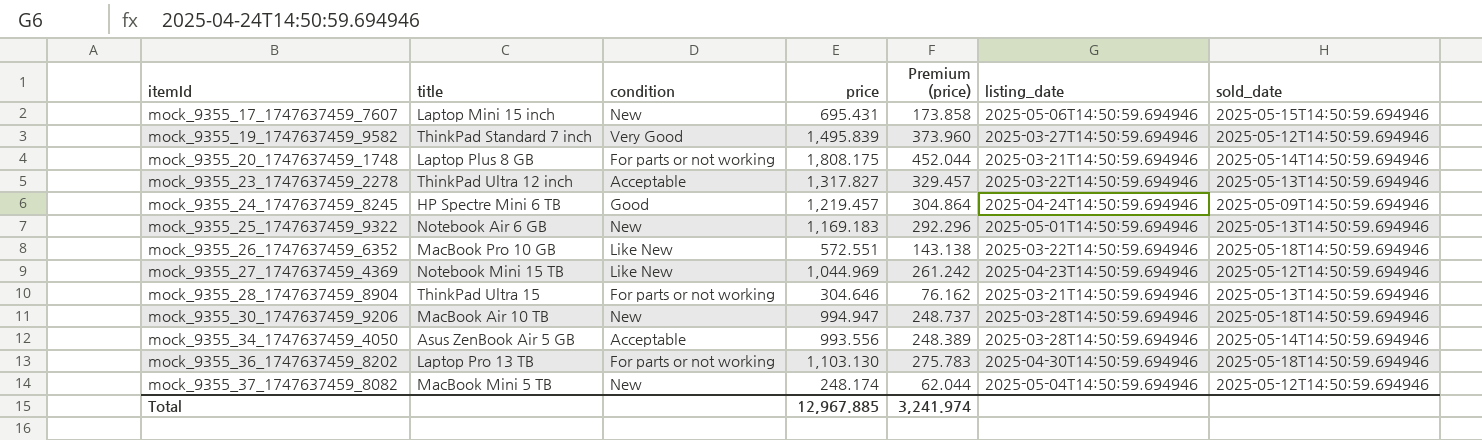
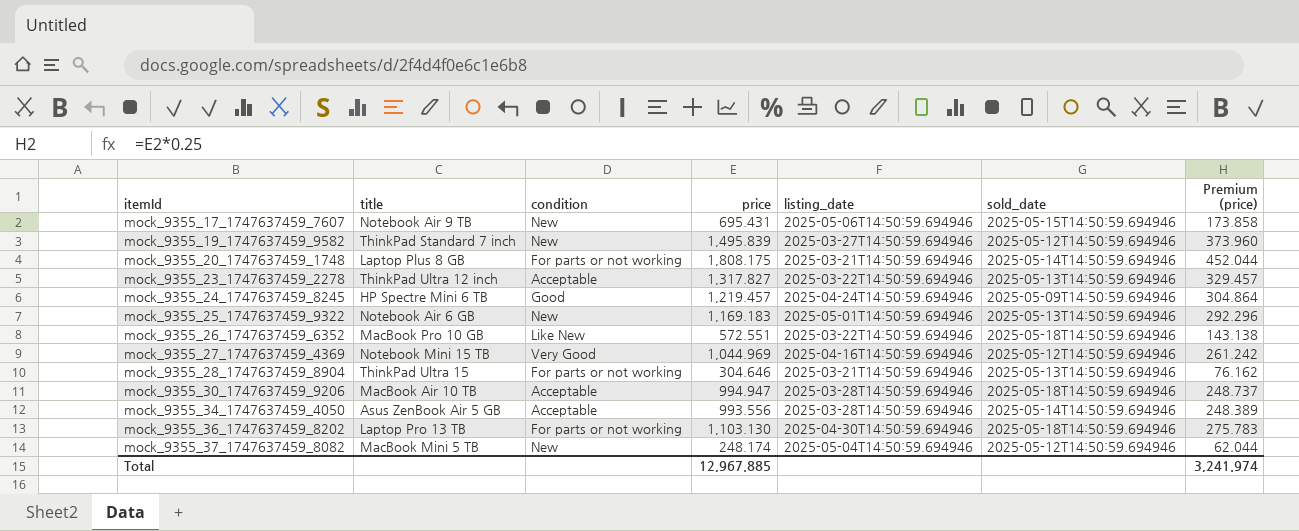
column Premium (price) | position: 5 -> 7
mock_9355_17_1747637459_7607 | title: Laptop Mini 15 inch -> Notebook Air 9 TB
mock_9355_19_1747637459_9582 | condition: Very Good -> New
mock_9355_27_1747637459_4369 | condition: Like New -> Very Good
mock_9355_27_1747637459_4369 | listing_date: 2025-04-23T14:50:59.694946 -> 2025-04-16T14:50:59.694946
mock_9355_30_1747637459_9206 | condition: New -> Acceptable

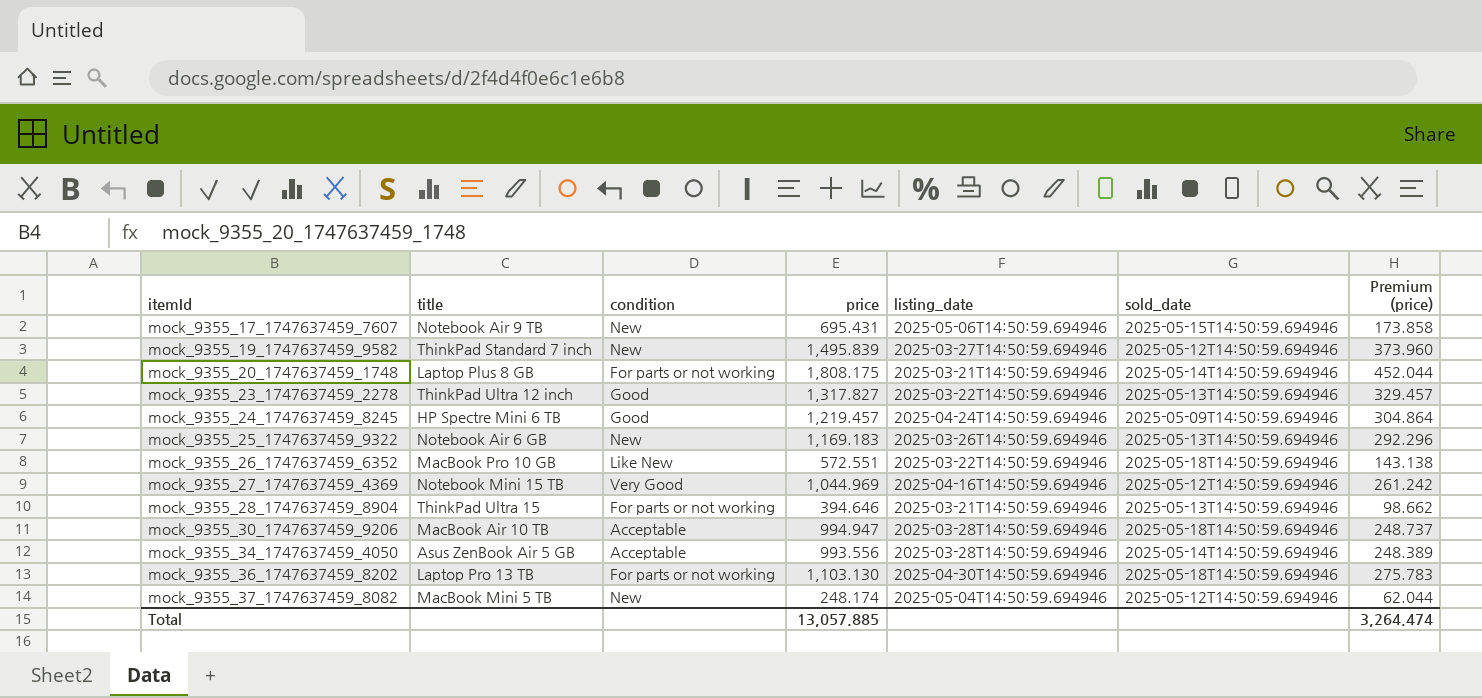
mock_9355_23_1747637459_2278 | condition: Acceptable -> Good
mock_9355_25_1747637459_9322 | listing_date: 2025-05-01T14:50:59.694946 -> 2025-03-26T14:50:59.694946
mock_9355_28_1747637459_8904 | price: 304.646 -> 394.646
mock_9355_28_1747637459_8904 | Premium (price): 76.162 -> 98.662
Total | price: 12,967.885 -> 13,057.885
Total | Premium (price): 3,241.974 -> 3,264.474

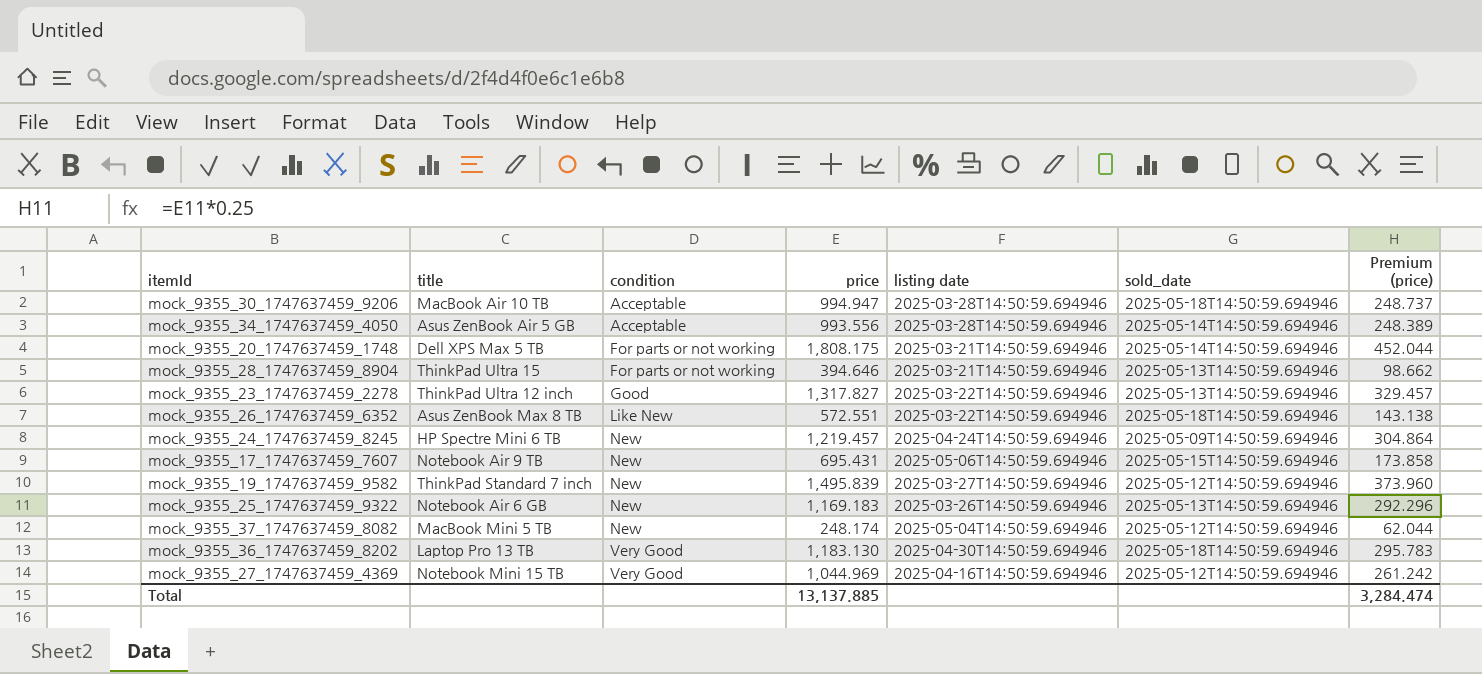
row order: itemId ascending -> condition ascending
column name: listing_date -> listing date
mock_9355_20_1747637459_1748 | title: Laptop Plus 8 GB -> Dell XPS Max 5 TB
mock_9355_26_1747637459_6352 | title: MacBook Pro 10 GB -> Asus ZenBook Max 8 TB
mock_9355_24_1747637459_8245 | condition: Good -> New
mock_9355_36_1747637459_8202 | condition: For parts or not working -> Very Good
mock_9355_36_1747637459_8202 | price: 1,103.130 -> 1,183.130
mock_9355_36_1747637459_8202 | Premium (price): 275.783 -> 295.783
Total | price: 13,057.885 -> 13,137.885
Total | Premium (price): 3,264.474 -> 3,284.474

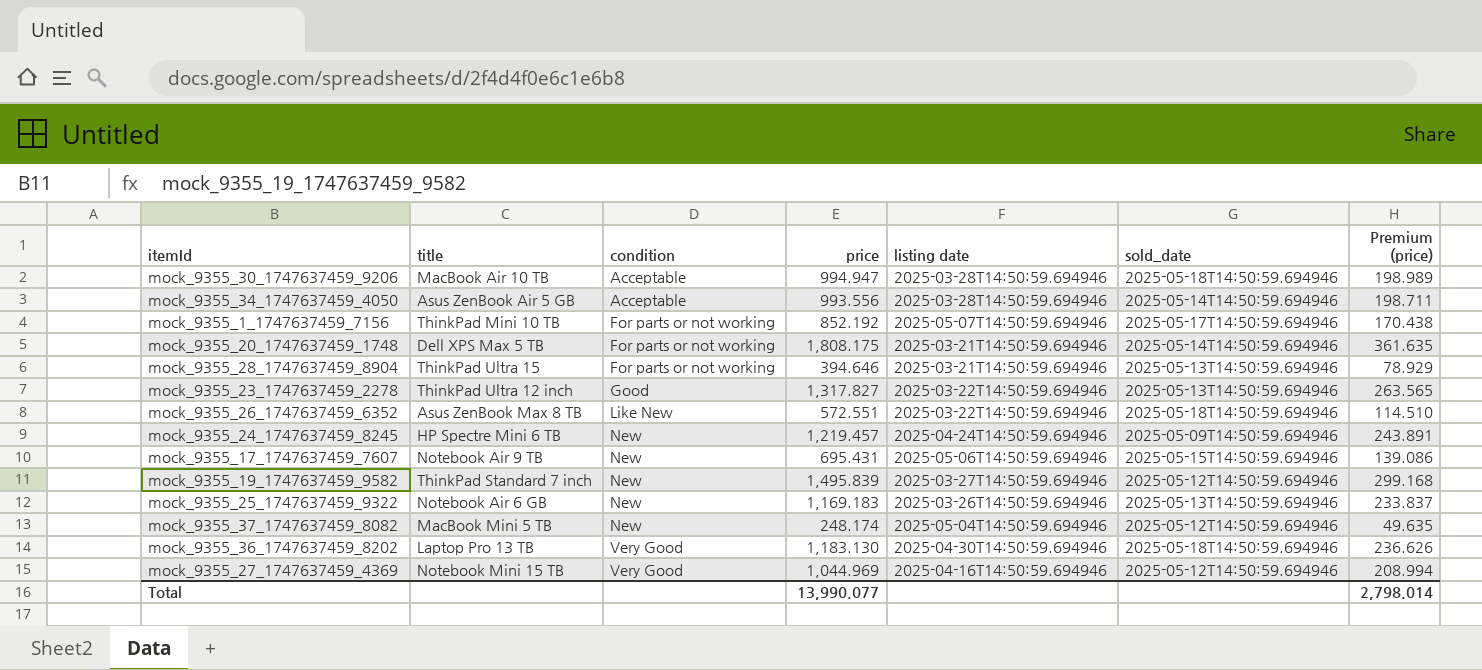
column Premium (price) | formula: [price] * 0.25 -> [price] * 0.2
row mock_9355_1_1747637459_7156: none -> ThinkPad Mini 10 TB | For parts or not working | 852.192 | 2025-05-07T14:50:59.694946 | 2025-05-17T14:50:59.694946 | 170.438
Total | price: 13,137.885 -> 13,990.077
Total | Premium (price): 3,284.474 -> 2,798.014

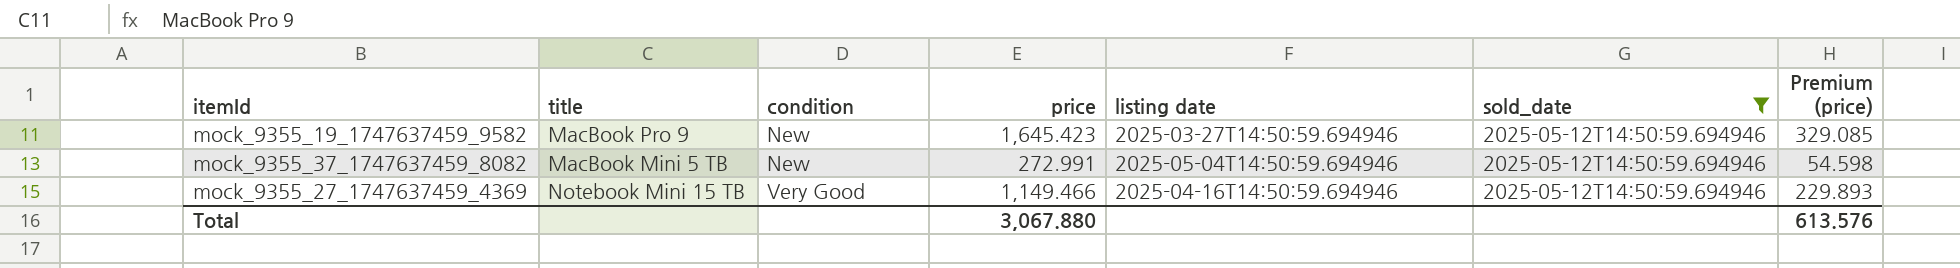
filter: none -> sold_date = 2025-05-12T14:50:59.694946
mock_9355_19_1747637459_9582 | title: ThinkPad Standard 7 inch -> MacBook Pro 9
mock_9355_19_1747637459_9582 | price: 1,495.839 -> 1,645.423
mock_9355_19_1747637459_9582 | Premium (price): 299.168 -> 329.085
mock_9355_37_1747637459_8082 | price: 248.174 -> 272.991
mock_9355_37_1747637459_8082 | Premium (price): 49.635 -> 54.598
mock_9355_27_1747637459_4369 | price: 1,044.969 -> 1,149.466
mock_9355_27_1747637459_4369 | Premium (price): 208.994 -> 229.893
Total | price: 13,990.077 -> 3,067.880
Total | Premium (price): 2,798.014 -> 613.576

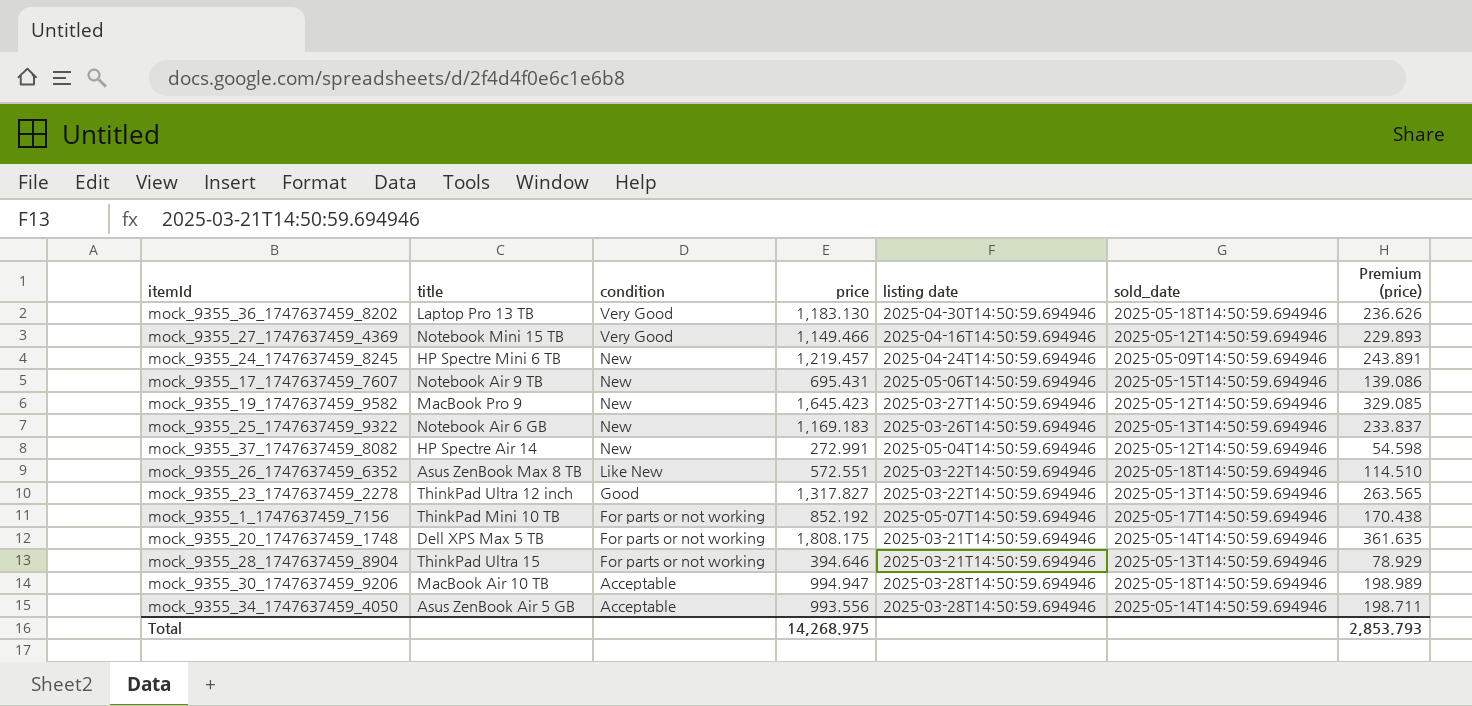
filter: sold_date = 2025-05-12T14:50:59.694946 -> none
row order: condition ascending -> condition descending
mock_9355_37_1747637459_8082 | title: MacBook Mini 5 TB -> HP Spectre Air 14
Total | price: 3,067.880 -> 14,268.975
Total | Premium (price): 613.576 -> 2,853.793

